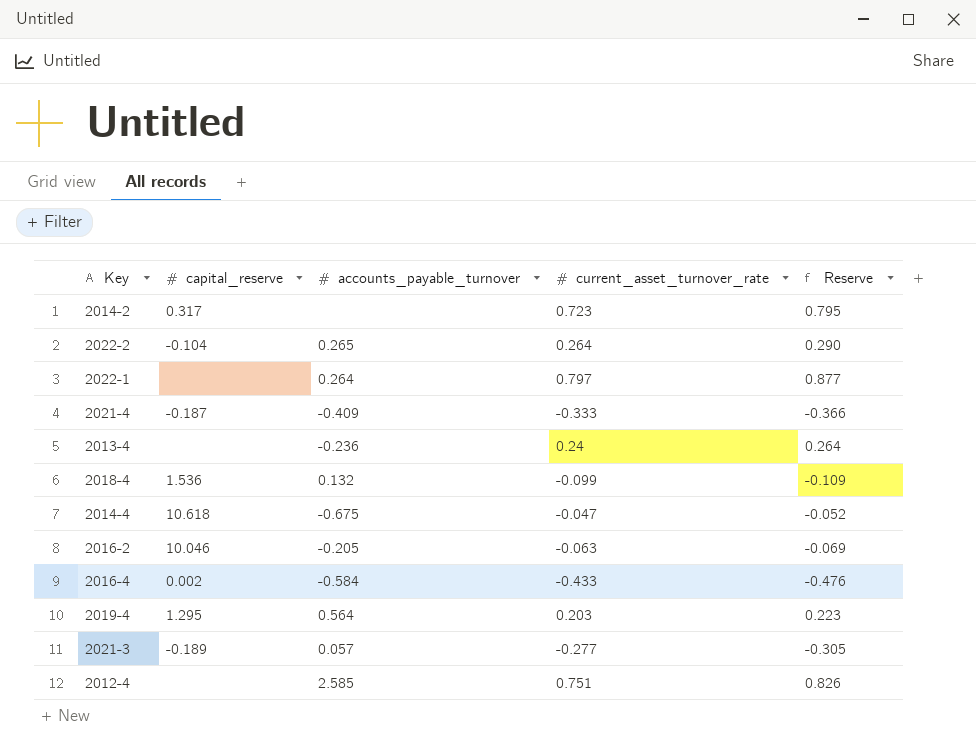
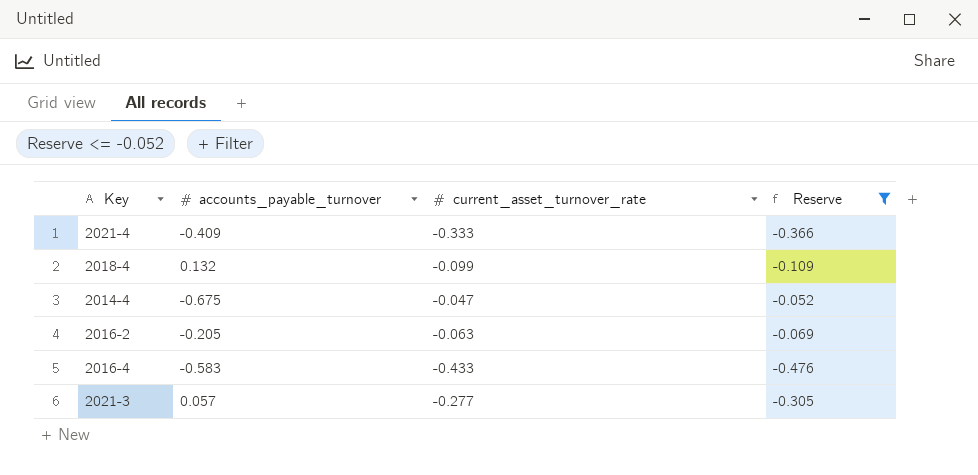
filter: none -> Reserve <= -0.052
column capital_reserve | position: 2 -> none
2016-4 | accounts_payable_turnover: -0.584 -> -0.583

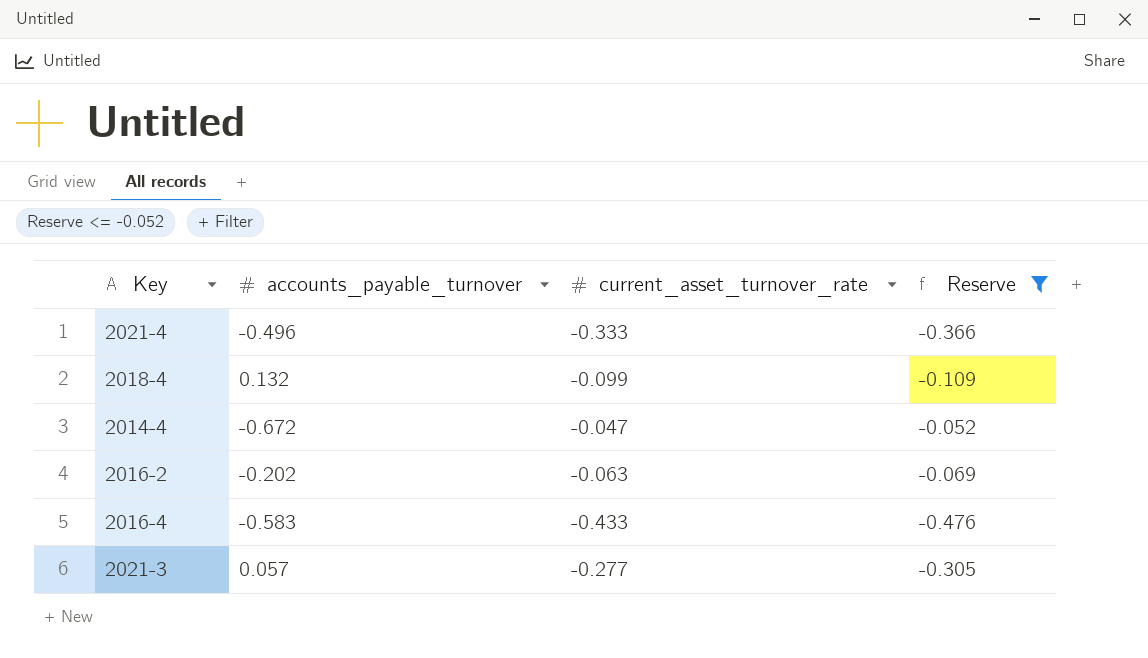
2021-4 | accounts_payable_turnover: -0.409 -> -0.496
2014-4 | accounts_payable_turnover: -0.675 -> -0.672
2016-2 | accounts_payable_turnover: -0.205 -> -0.202

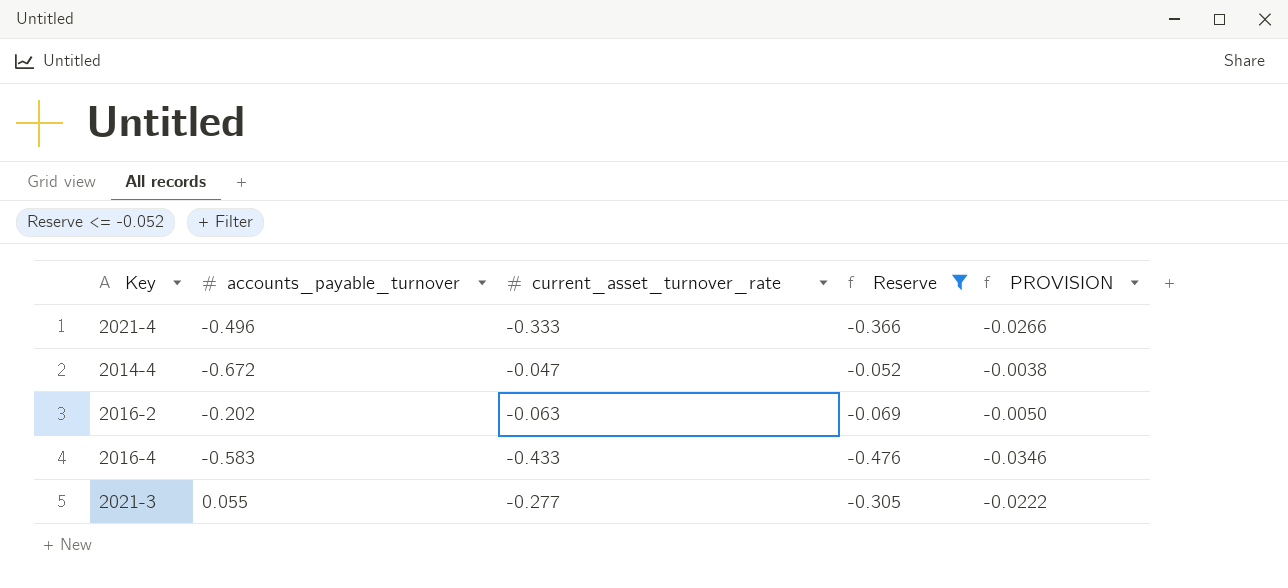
column PROVISION | formula: none -> [current_asset_turnover_rate] * 0.08
row 2018-4: 0.132 | -0.099 | -0.109 -> none
2021-3 | accounts_payable_turnover: 0.057 -> 0.055

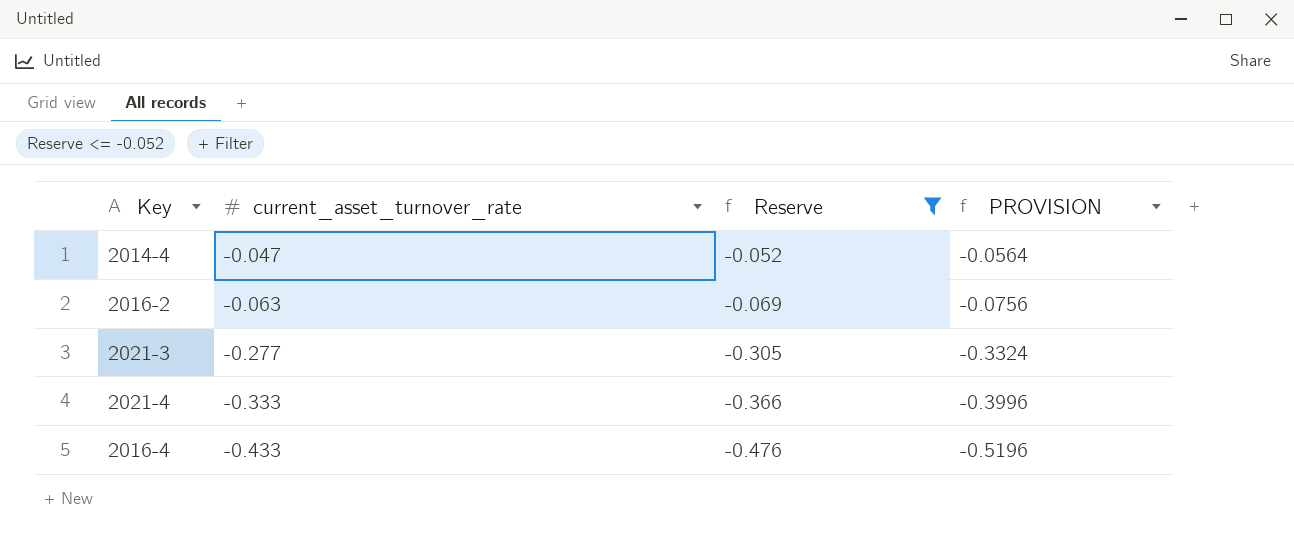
row order: none -> current_asset_turnover_rate descending
column accounts_payable_turnover | position: 2 -> none
column PROVISION | formula: [current_asset_turnover_rate] * 0.08 -> [current_asset_turnover_rate] * 1.2

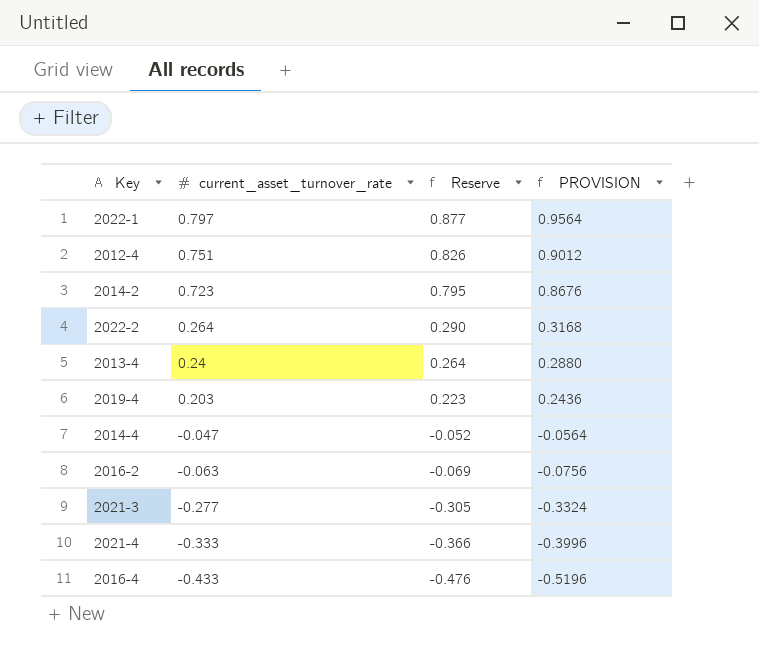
filter: Reserve <= -0.052 -> none

